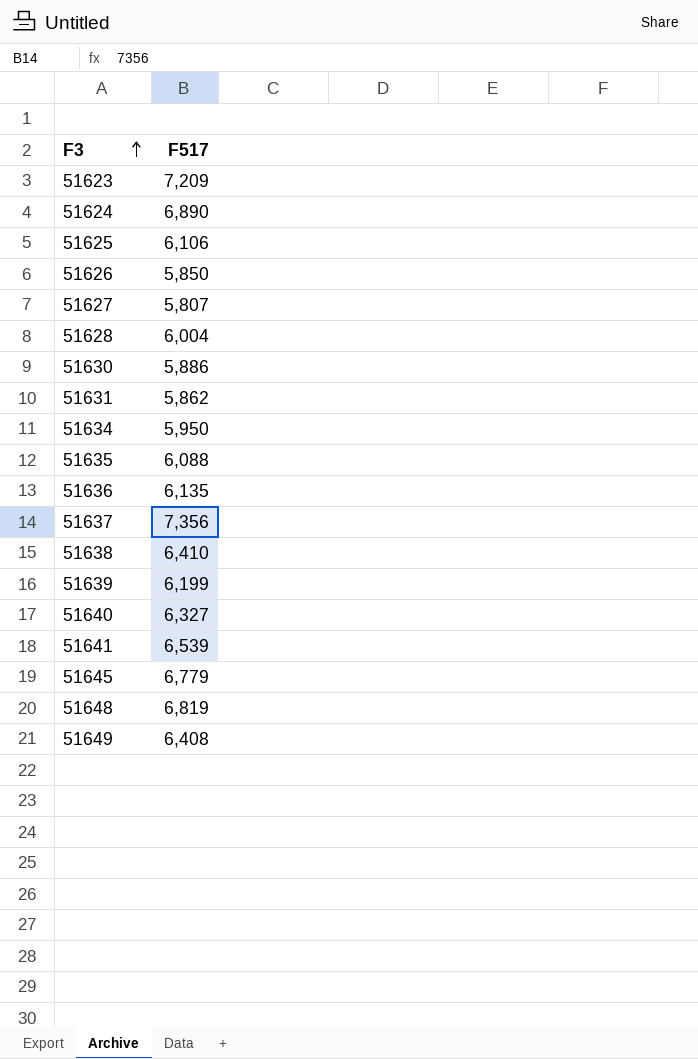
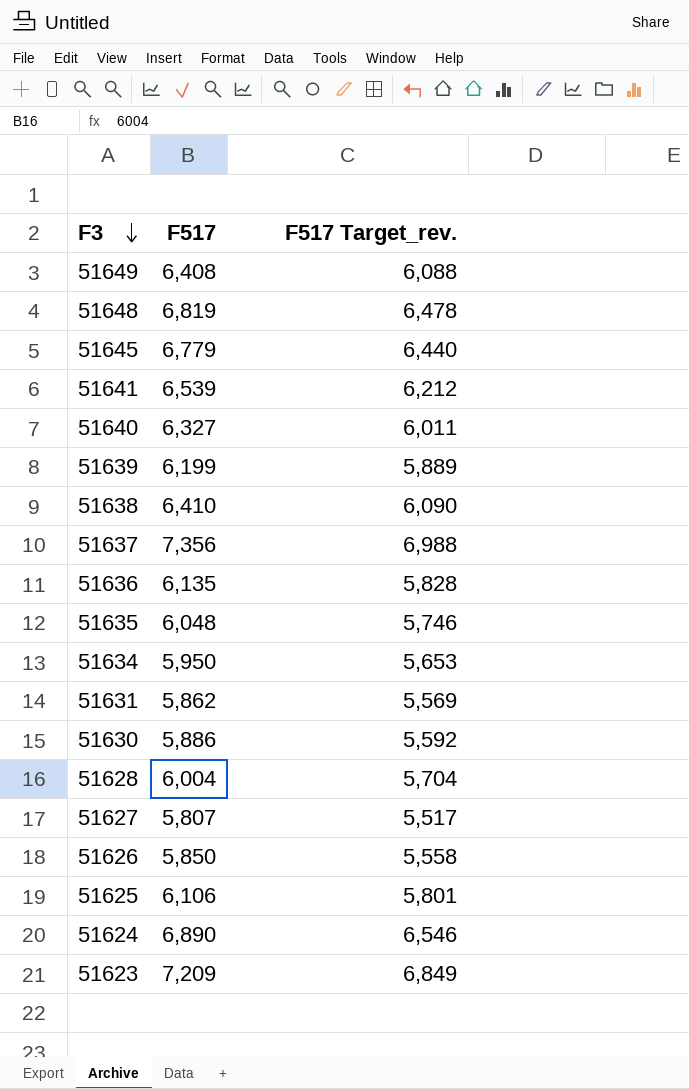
row order: F3 ascending -> F3 descending
column F517 Target_rev. | formula: none -> [F517] * 0.95
51635 | F517: 6,088 -> 6,048

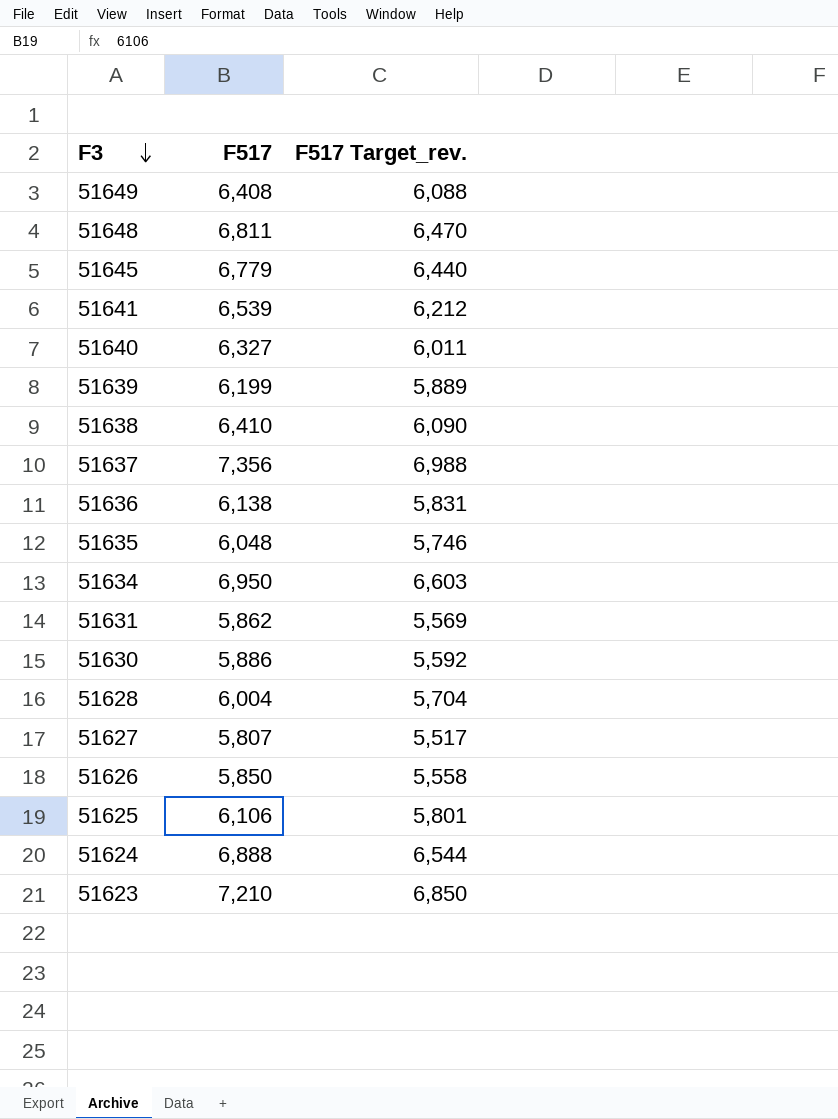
51648 | F517: 6,819 -> 6,811
51648 | F517 Target_rev.: 6,478 -> 6,470
51636 | F517: 6,135 -> 6,138
51636 | F517 Target_rev.: 5,828 -> 5,831
51634 | F517: 5,950 -> 6,950
51634 | F517 Target_rev.: 5,653 -> 6,603
51624 | F517: 6,890 -> 6,888
51624 | F517 Target_rev.: 6,546 -> 6,544
51623 | F517: 7,209 -> 7,210
51623 | F517 Target_rev.: 6,849 -> 6,850

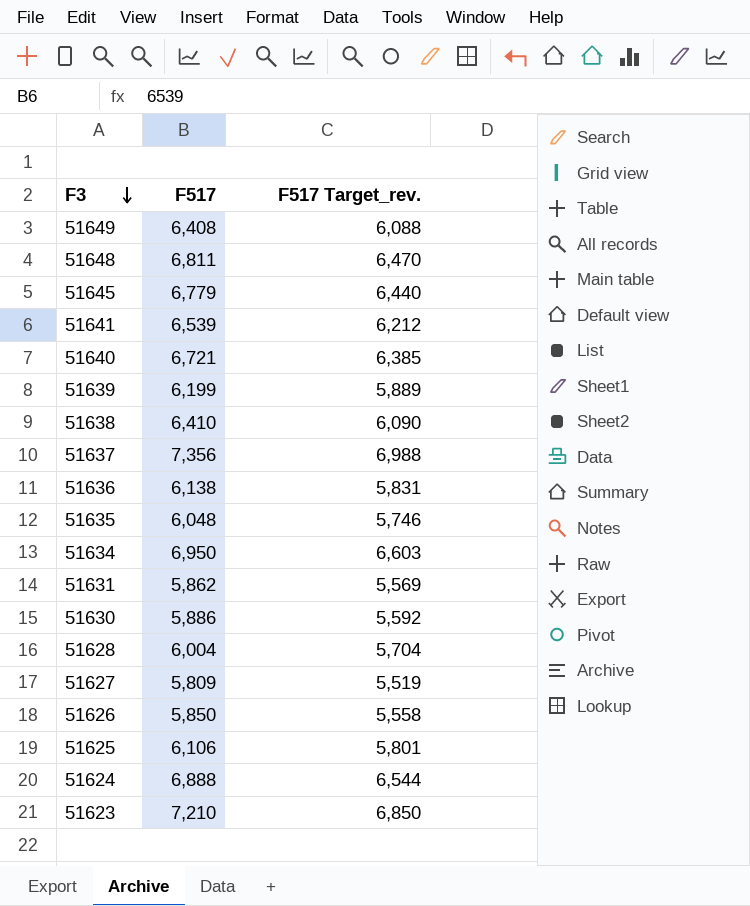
51640 | F517: 6,327 -> 6,721
51640 | F517 Target_rev.: 6,011 -> 6,385
51627 | F517: 5,807 -> 5,809
51627 | F517 Target_rev.: 5,517 -> 5,519

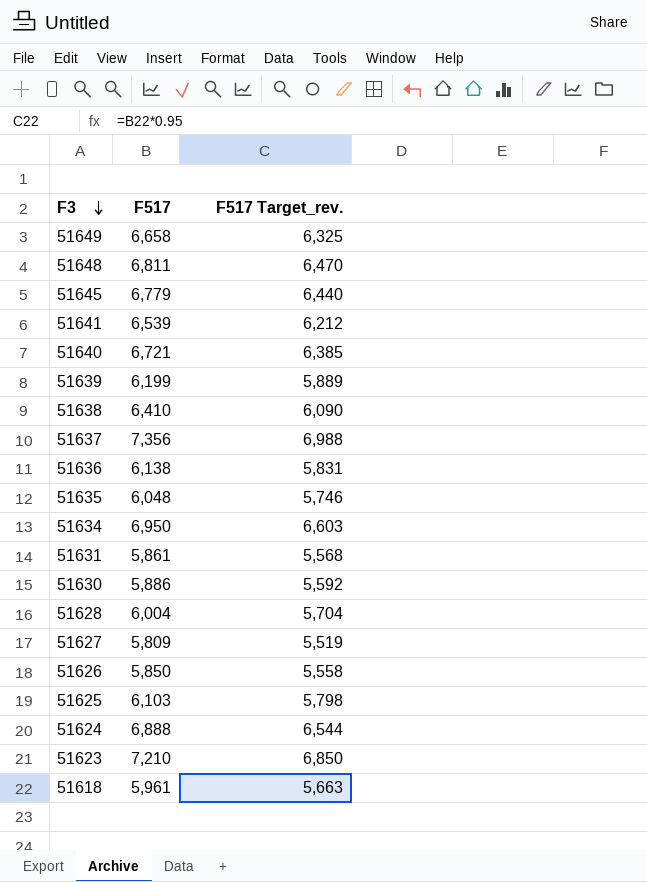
51649 | F517: 6,408 -> 6,658
51649 | F517 Target_rev.: 6,088 -> 6,325
51631 | F517: 5,862 -> 5,861
51631 | F517 Target_rev.: 5,569 -> 5,568
51625 | F517: 6,106 -> 6,103
51625 | F517 Target_rev.: 5,801 -> 5,798
row 51618: none -> 5,961 | 5,663

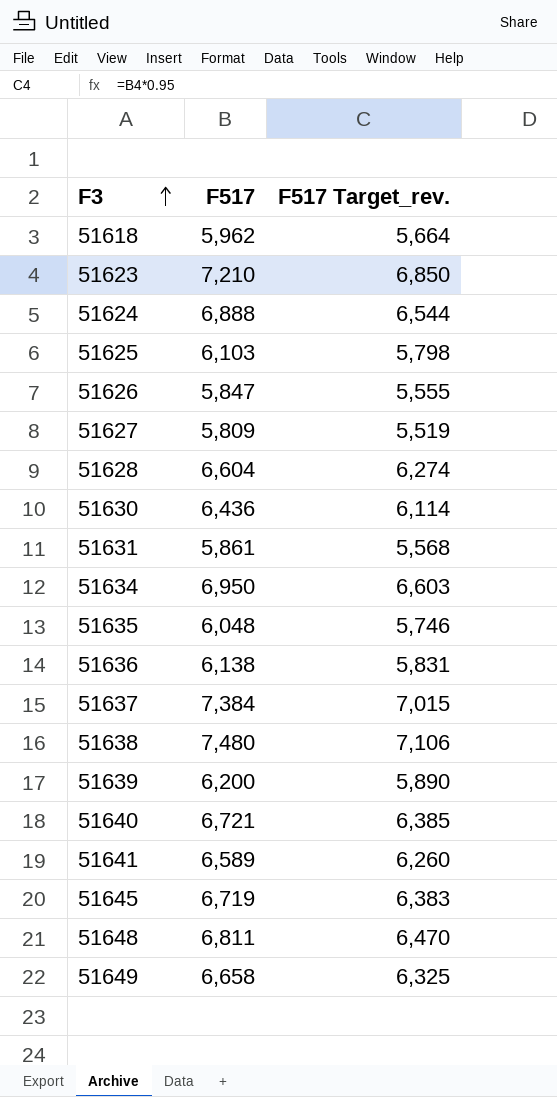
row order: F3 descending -> F3 ascending
51618 | F517: 5,961 -> 5,962
51618 | F517 Target_rev.: 5,663 -> 5,664
51626 | F517: 5,850 -> 5,847
51626 | F517 Target_rev.: 5,558 -> 5,555
51628 | F517: 6,004 -> 6,604
51628 | F517 Target_rev.: 5,704 -> 6,274
51630 | F517: 5,886 -> 6,436
51630 | F517 Target_rev.: 5,592 -> 6,114
51637 | F517: 7,356 -> 7,384
51637 | F517 Target_rev.: 6,988 -> 7,015
51638 | F517: 6,410 -> 7,480
51638 | F517 Target_rev.: 6,090 -> 7,106
51639 | F517: 6,199 -> 6,200
51639 | F517 Target_rev.: 5,889 -> 5,890
51641 | F517: 6,539 -> 6,589
51641 | F517 Target_rev.: 6,212 -> 6,260
51645 | F517: 6,779 -> 6,719
51645 | F517 Target_rev.: 6,440 -> 6,383

